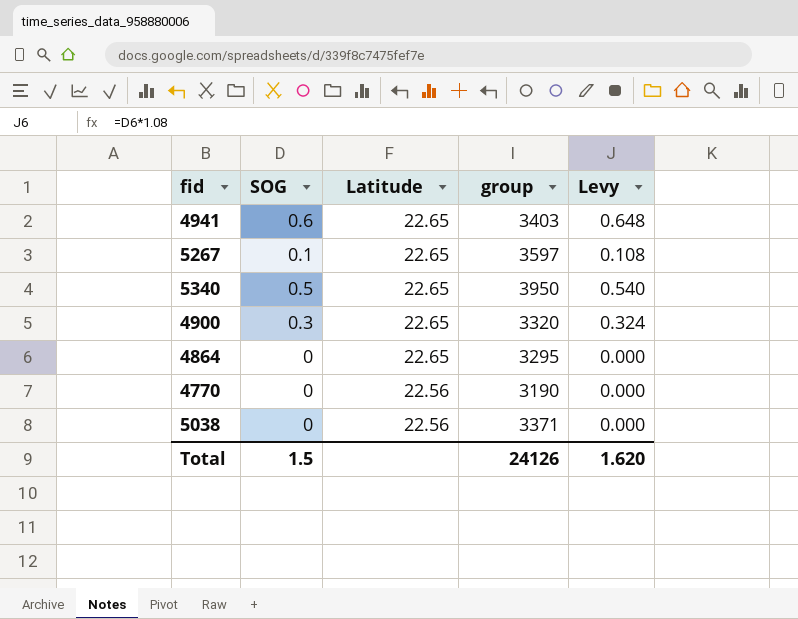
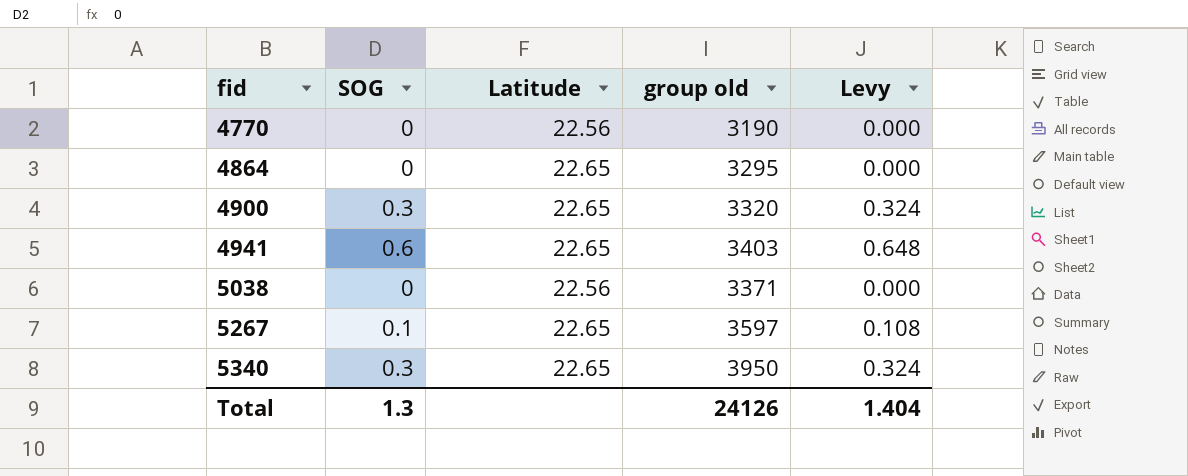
row order: Latitude descending -> fid ascending
column name: group -> group old
5340 | SOG: 0.5 -> 0.3
5340 | Levy: 0.540 -> 0.324
Total | SOG: 1.5 -> 1.3
Total | Levy: 1.620 -> 1.404

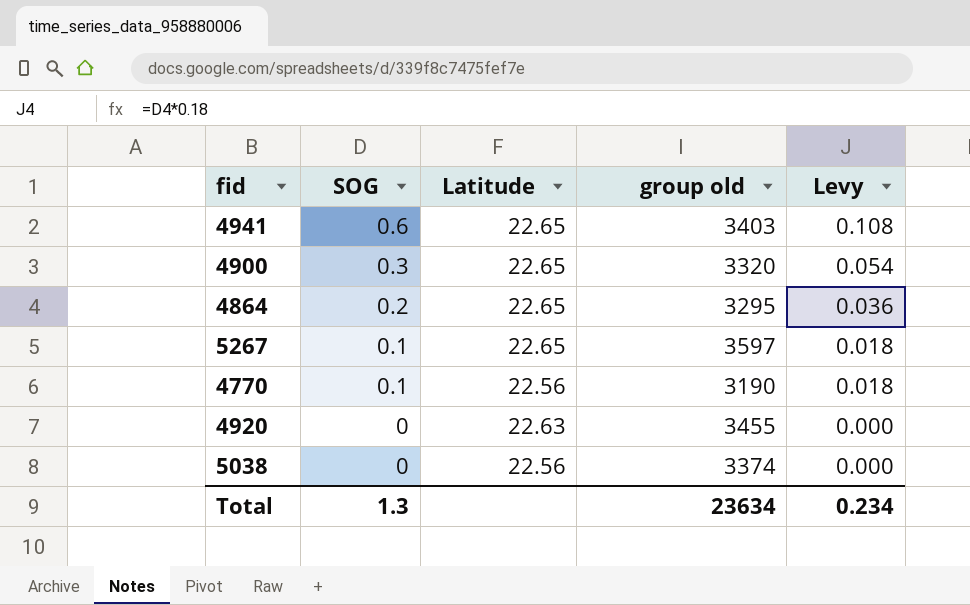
row order: fid ascending -> SOG descending
column Levy | formula: [SOG] * 1.08 -> [SOG] * 0.18
row 5340: 0.3 | 22.65 | 3950 | 0.324 -> none
4864 | SOG: 0 -> 0.2
4770 | SOG: 0 -> 0.1
row 4920: none -> 0 | 22.63 | 3455 | 0.000
5038 | group old: 3371 -> 3374
Total | group old: 24126 -> 23634
Total | Levy: 1.404 -> 0.234

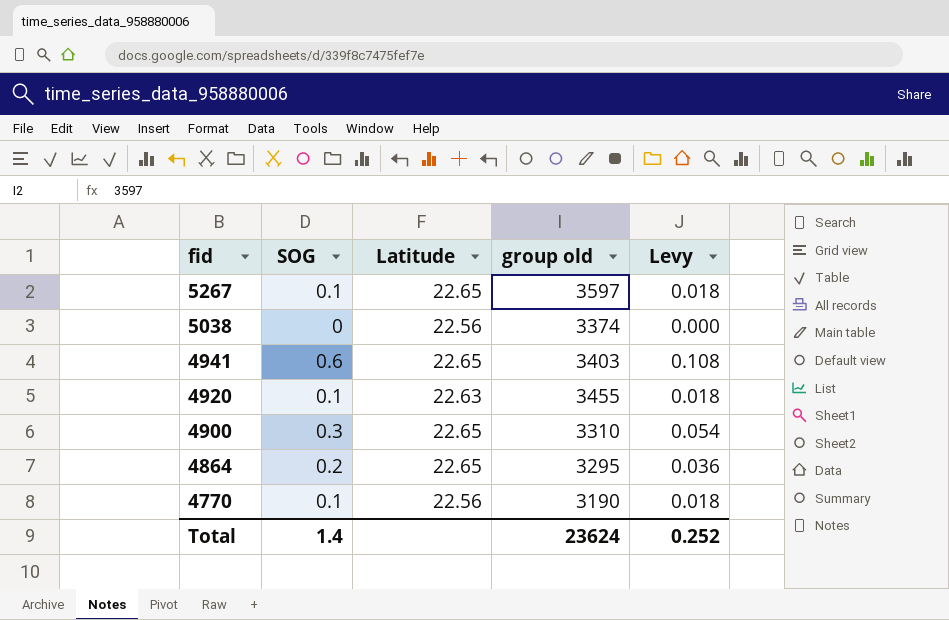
row order: SOG descending -> fid descending
4920 | SOG: 0 -> 0.1
4920 | Levy: 0.000 -> 0.018
4900 | group old: 3320 -> 3310
Total | SOG: 1.3 -> 1.4
Total | group old: 23634 -> 23624
Total | Levy: 0.234 -> 0.252

